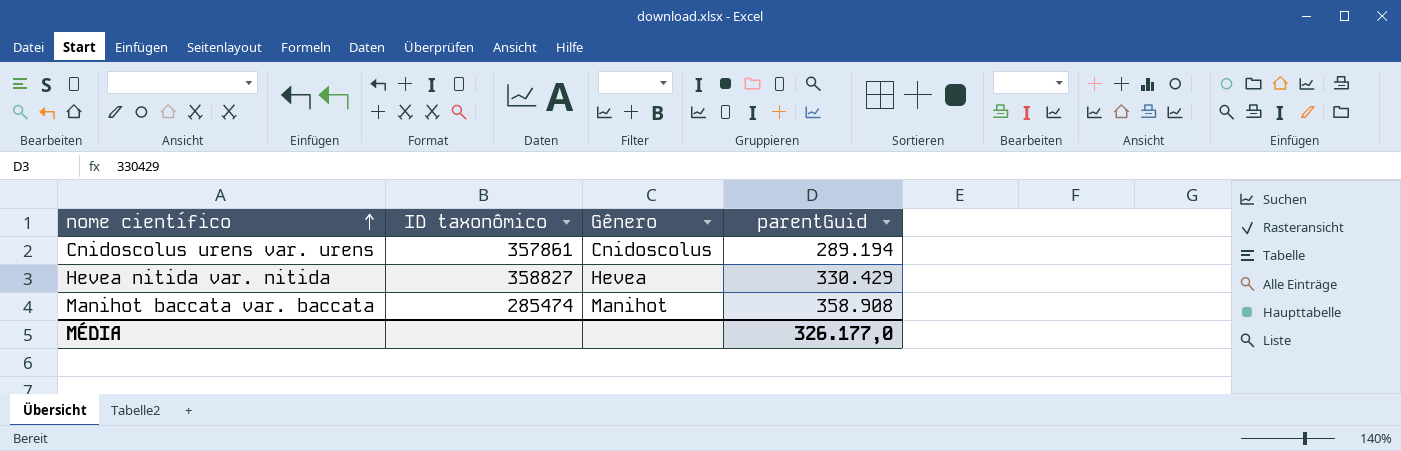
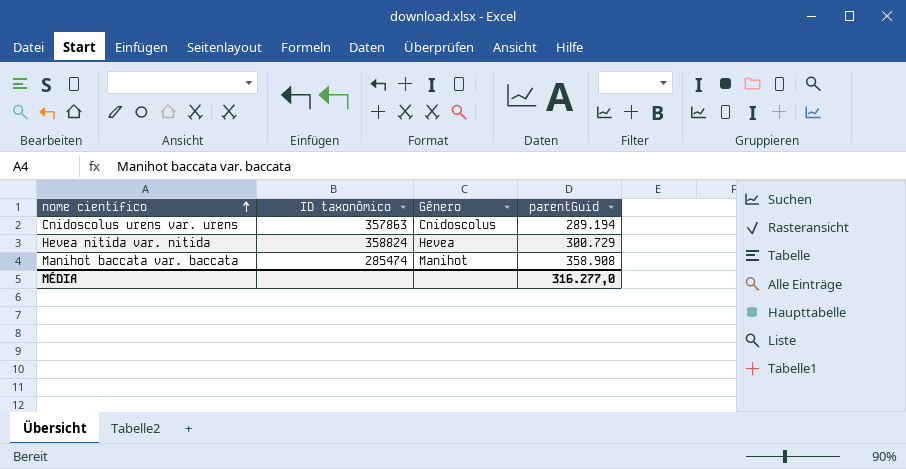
Cnidoscolus urens var. urens | ID taxonômico: 357861 -> 357863
Hevea nitida var. nitida | ID taxonômico: 358827 -> 358824
Hevea nitida var. nitida | parentGuid: 330.429 -> 300.729
MÉDIA | parentGuid: 326.177,0 -> 316.277,0

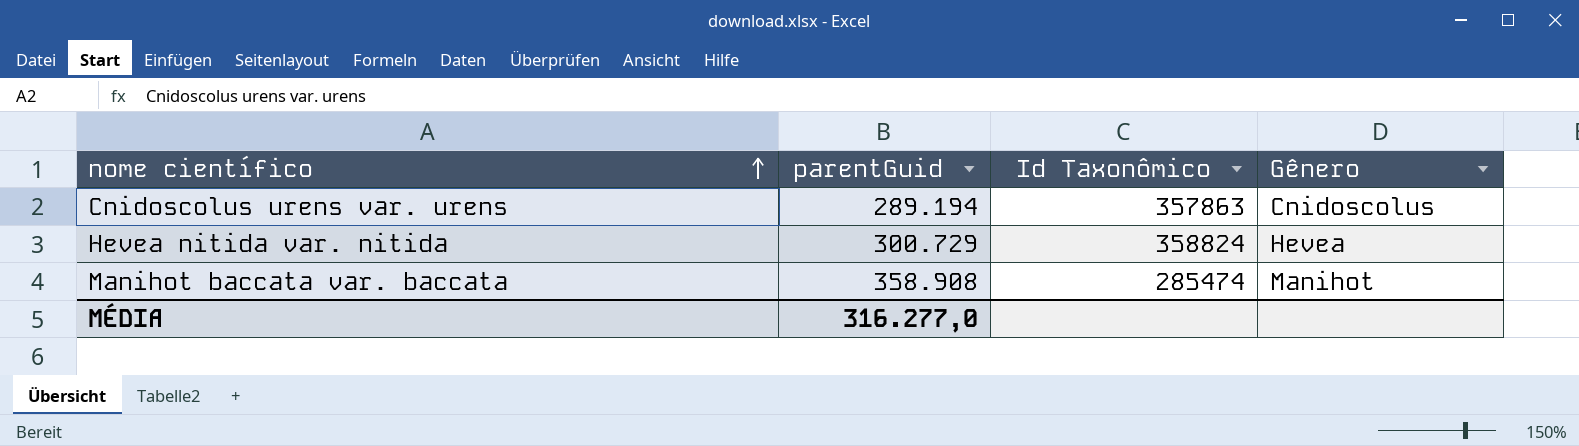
column parentGuid | position: 4 -> 2
column name: ID taxonômico -> Id Taxonômico

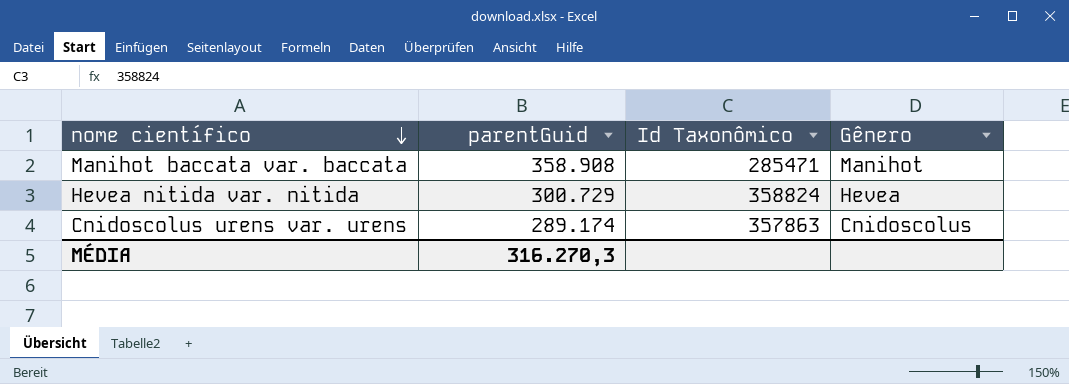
row order: nome científico ascending -> nome científico descending
Manihot baccata var. baccata | Id Taxonômico: 285474 -> 285471
Cnidoscolus urens var. urens | parentGuid: 289.194 -> 289.174
MÉDIA | parentGuid: 316.277,0 -> 316.270,3

